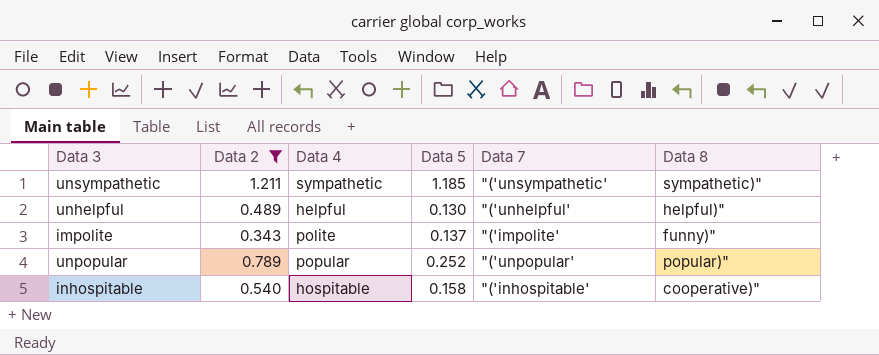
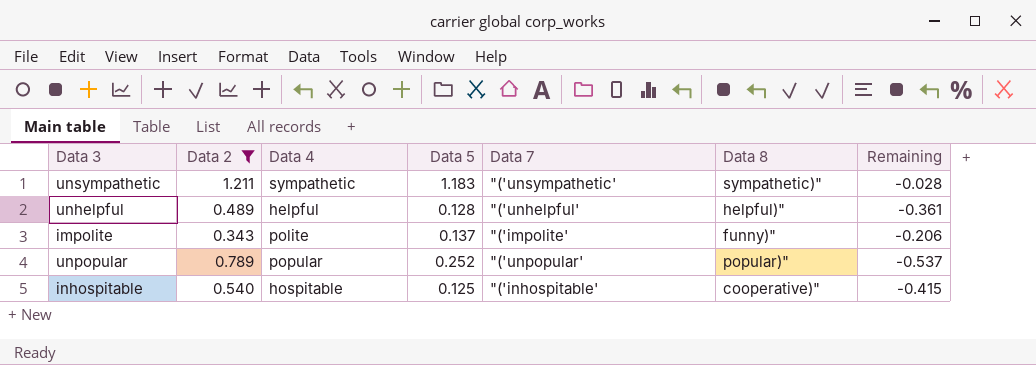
column Remaining | formula: none -> [Data 5] - [Data 2]
unsympathetic | Data 5: 1.185 -> 1.183
unhelpful | Data 5: 0.130 -> 0.128
inhospitable | Data 5: 0.158 -> 0.125

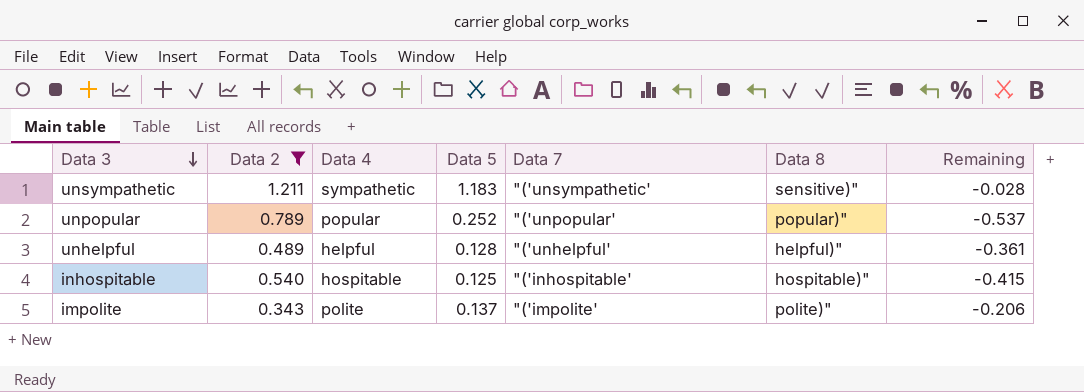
row order: none -> Data 3 descending
unsympathetic | Data 8: sympathetic)" -> sensitive)"
inhospitable | Data 8: cooperative)" -> hospitable)"
impolite | Data 8: funny)" -> polite)"

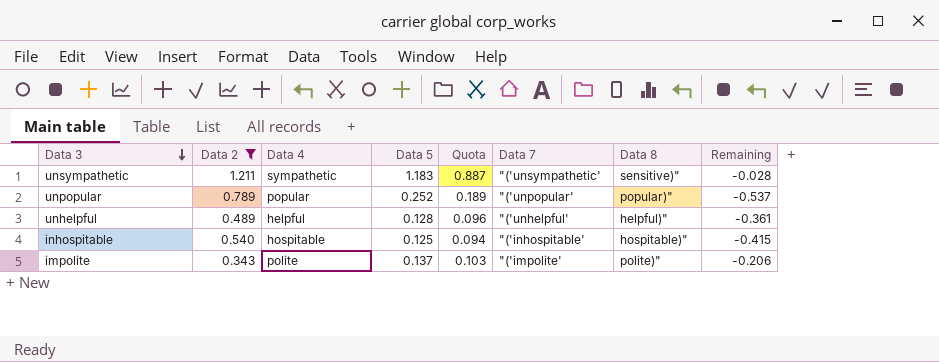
column Quota | formula: none -> [Data 5] * 0.75

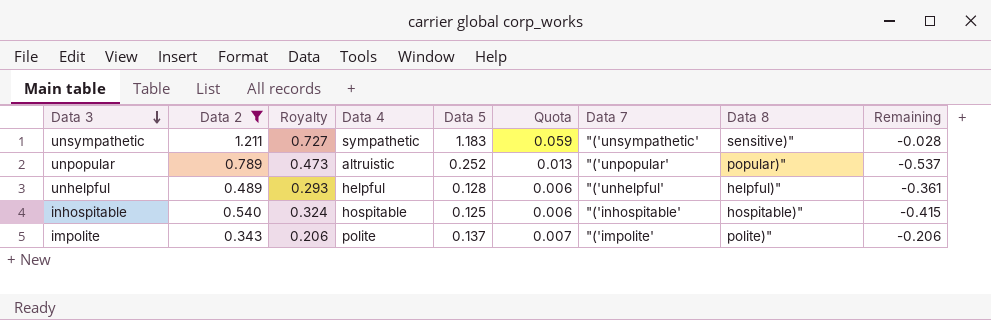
column Royalty | formula: none -> [Data 2] * 0.6
column Quota | formula: [Data 5] * 0.75 -> [Data 5] * 0.05
unpopular | Data 4: popular -> altruistic

